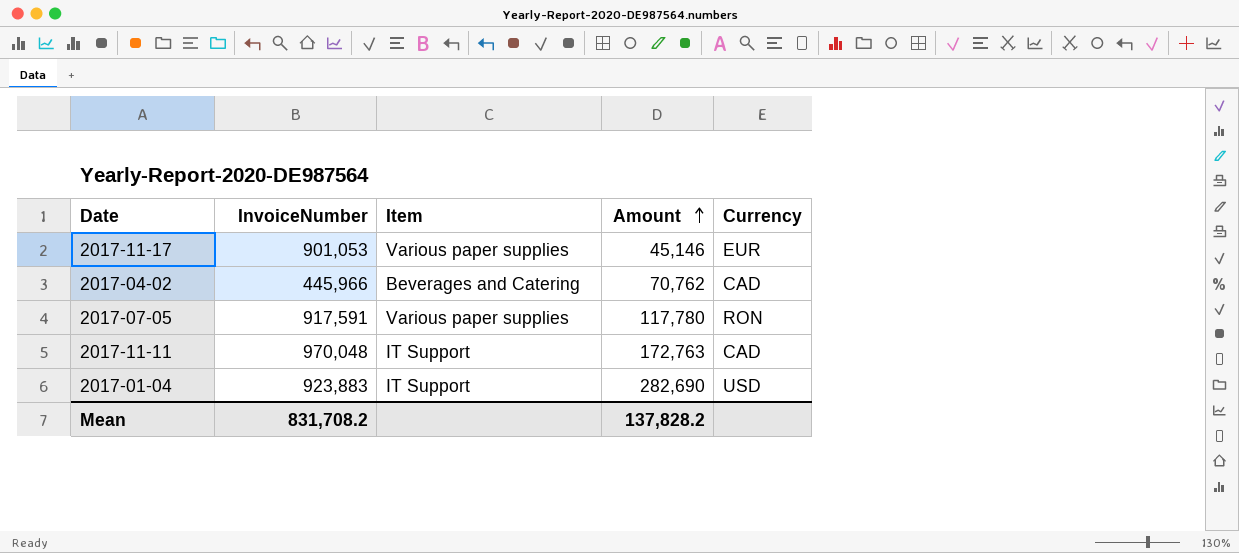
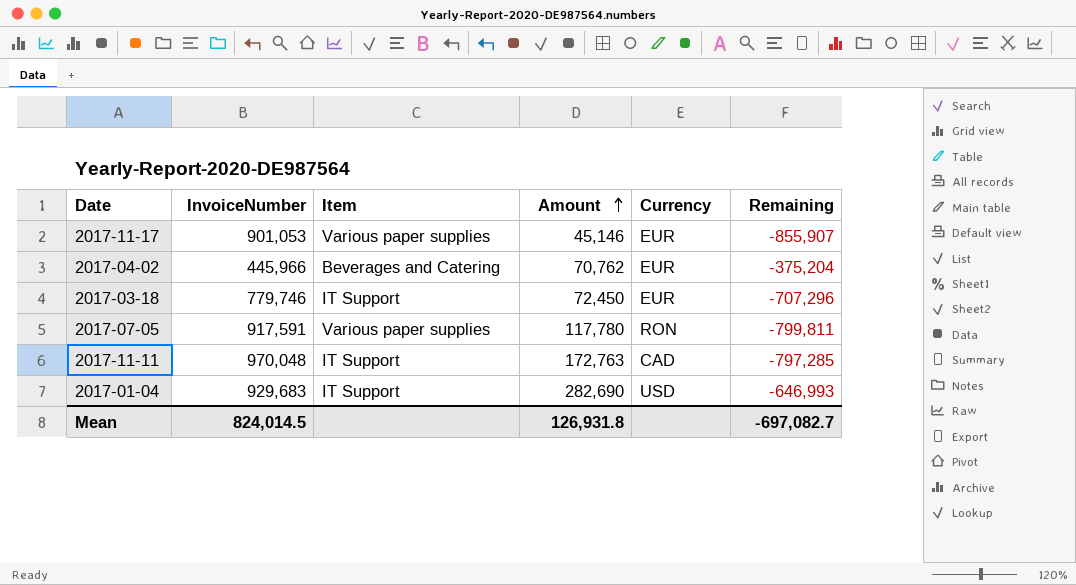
column Remaining | formula: none -> [Amount] - [InvoiceNumber]
2017-04-02 | Currency: CAD -> EUR
row 2017-03-18: none -> 779,746 | IT Support | 72,450 | EUR | -707,296
2017-01-04 | InvoiceNumber: 923,883 -> 929,683
Mean | InvoiceNumber: 831,708.2 -> 824,014.5
Mean | Amount: 137,828.2 -> 126,931.8

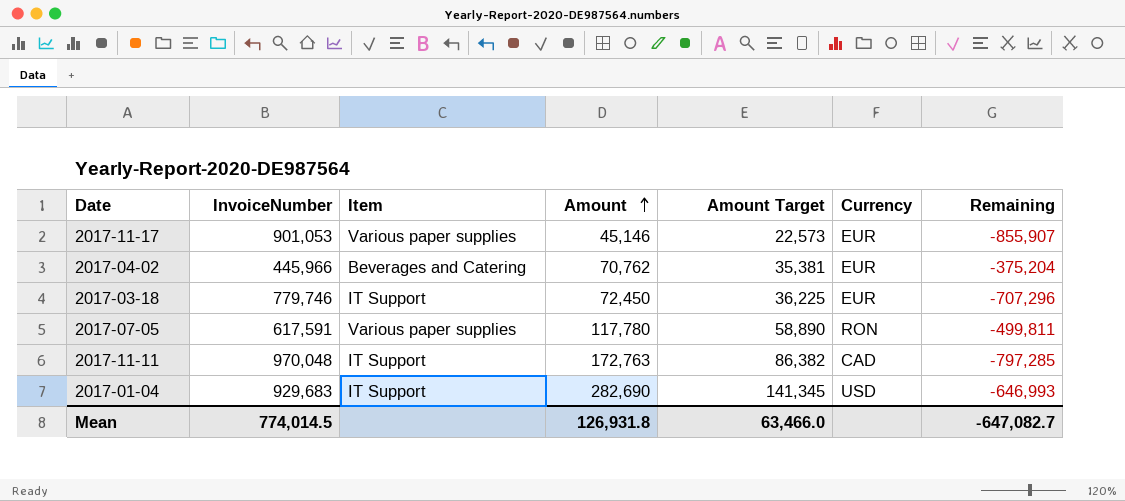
column Amount Target | formula: none -> [Amount] * 0.5
2017-07-05 | InvoiceNumber: 917,591 -> 617,591
2017-07-05 | Remaining: -799,811 -> -499,811
Mean | InvoiceNumber: 824,014.5 -> 774,014.5
Mean | Remaining: -697,082.7 -> -647,082.7

